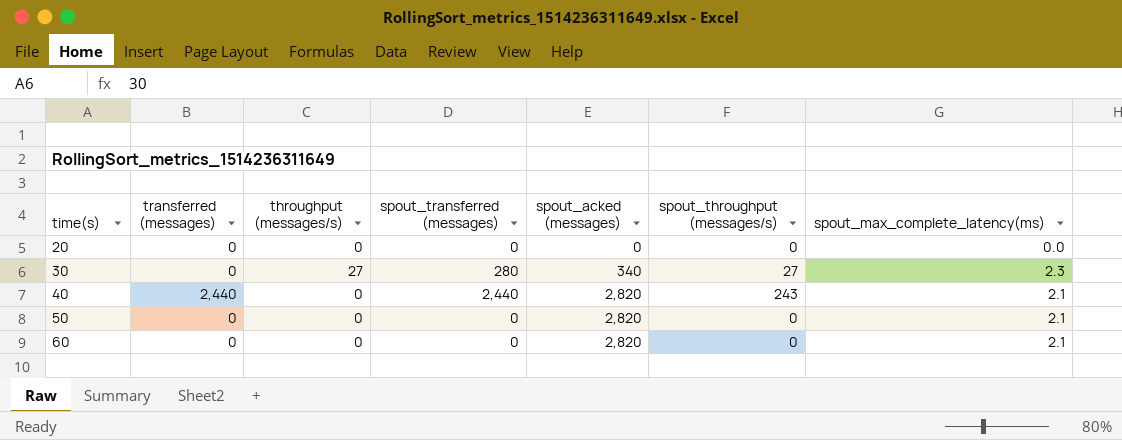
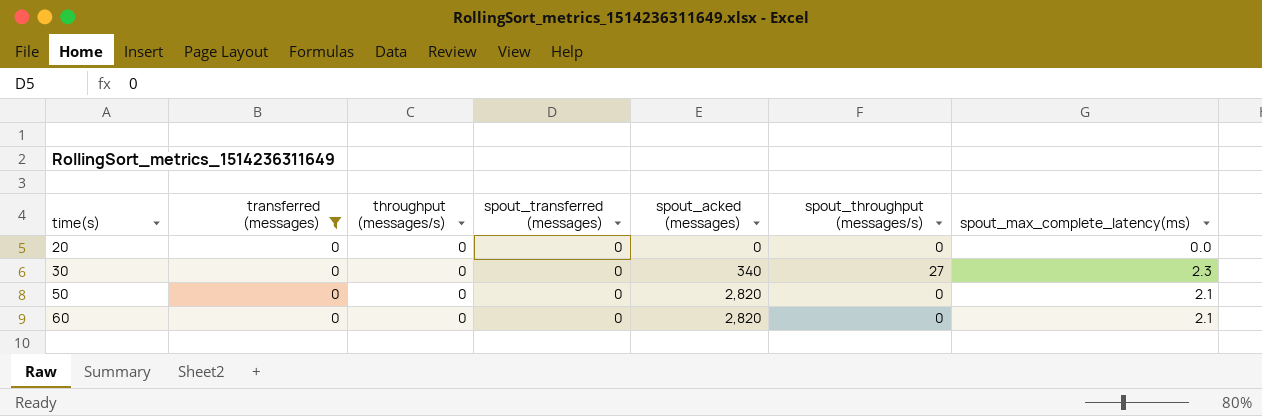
filter: none -> transferred (messages) = 0
30 | throughput (messages/s): 27 -> 0
30 | spout_transferred (messages): 280 -> 0

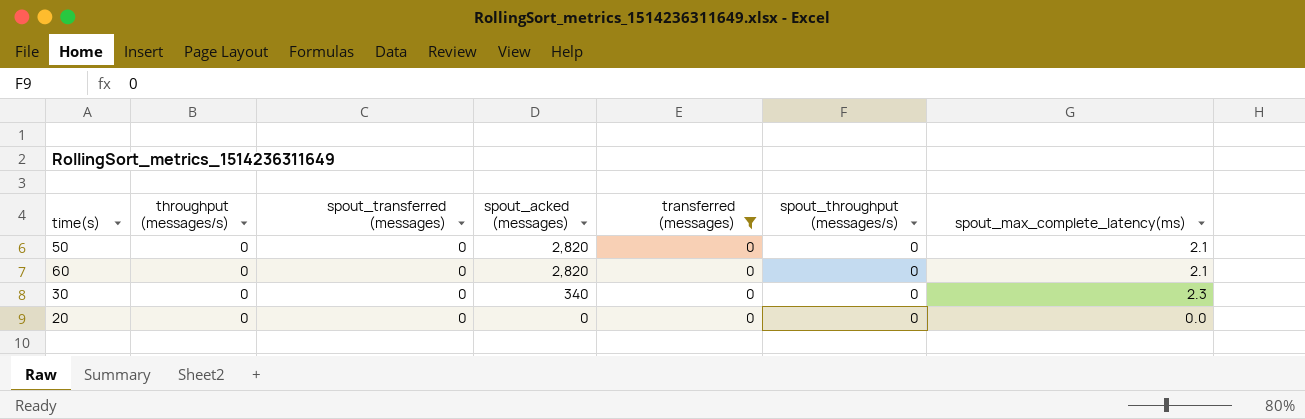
row order: time(s) ascending -> spout_acked (messages) descending
column transferred (messages) | position: 2 -> 5
30 | spout_throughput (messages/s): 27 -> 0

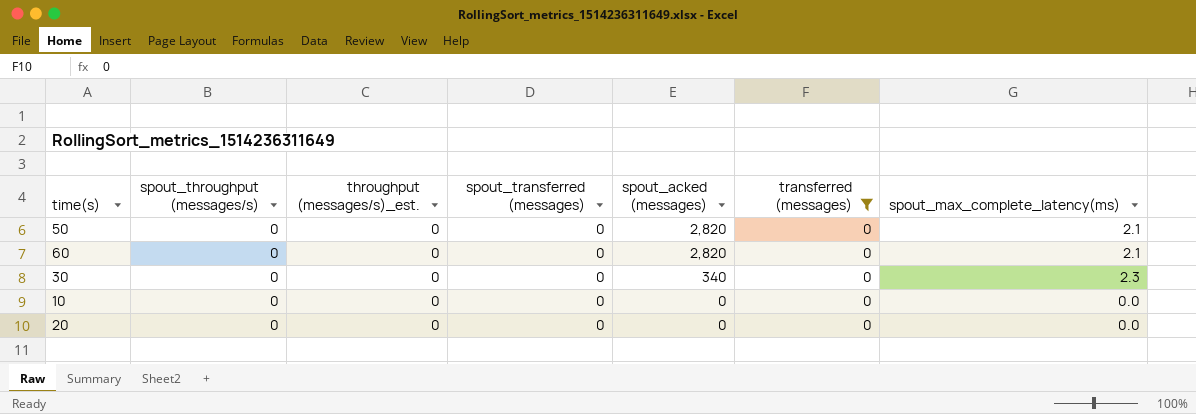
column spout_throughput (messages/s) | position: 6 -> 2
column name: throughput (messages/s) -> throughput (messages/s)_est.
row 10: none -> 0 | 0 | 0 | 0 | 0 | 0.0

